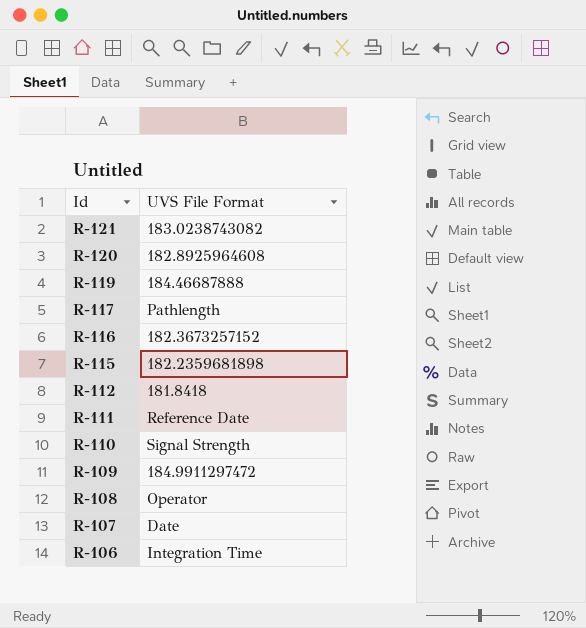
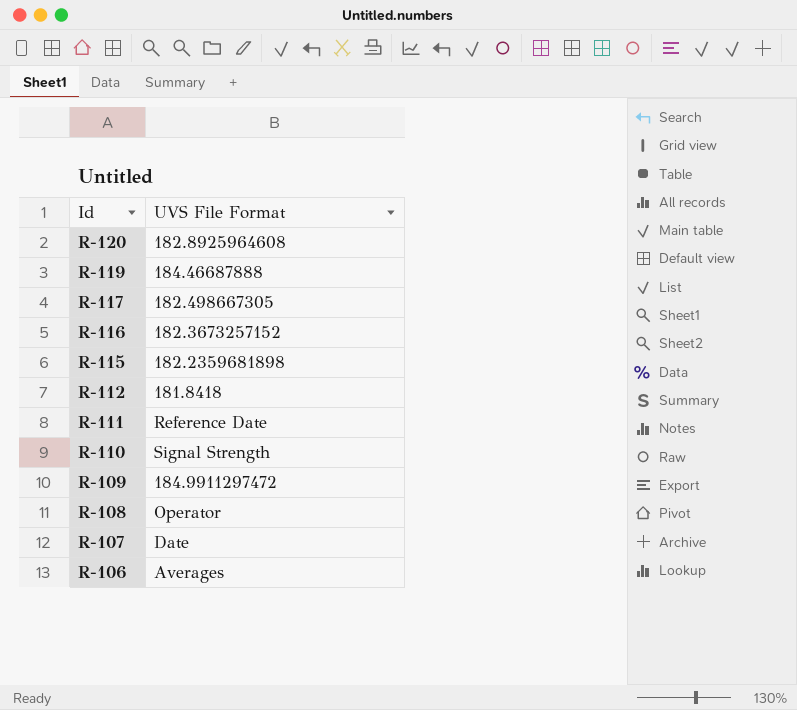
row R-121: 183.0238743082 -> none
R-117 | UVS File Format: Pathlength -> 182.498667305
R-106 | UVS File Format: Integration Time -> Averages

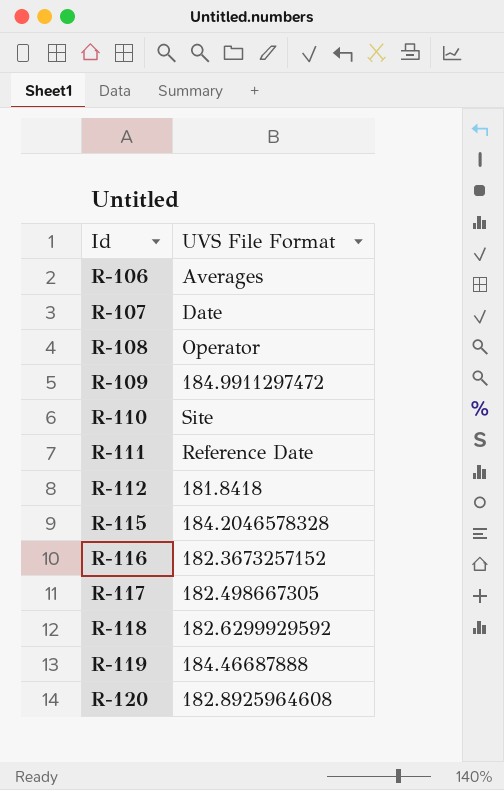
row order: Id descending -> Id ascending
R-110 | UVS File Format: Signal Strength -> Site
R-115 | UVS File Format: 182.2359681898 -> 184.2046578328
row R-118: none -> 182.6299929592

